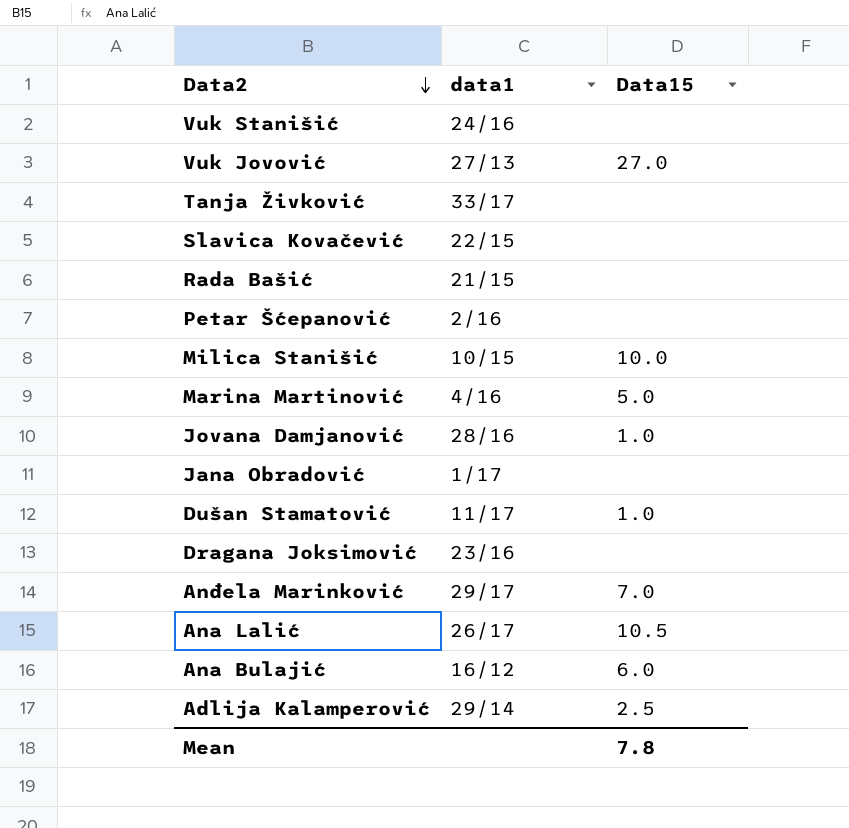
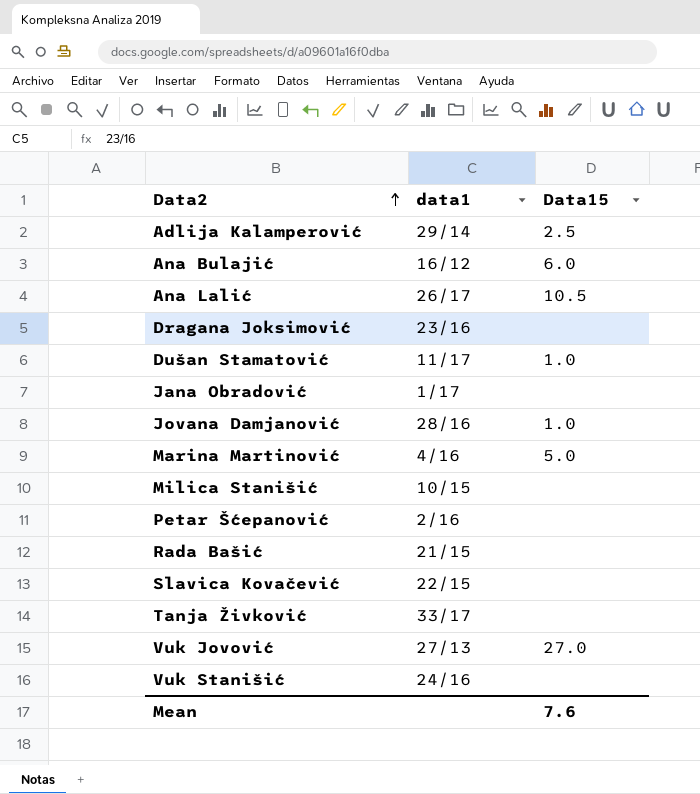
row order: Data2 descending -> Data2 ascending
row Anđela Marinković: 29/17 | 7.0 -> none
Milica Stanišić | Data15: 10.0 -> none
Mean | Data15: 7.8 -> 7.6

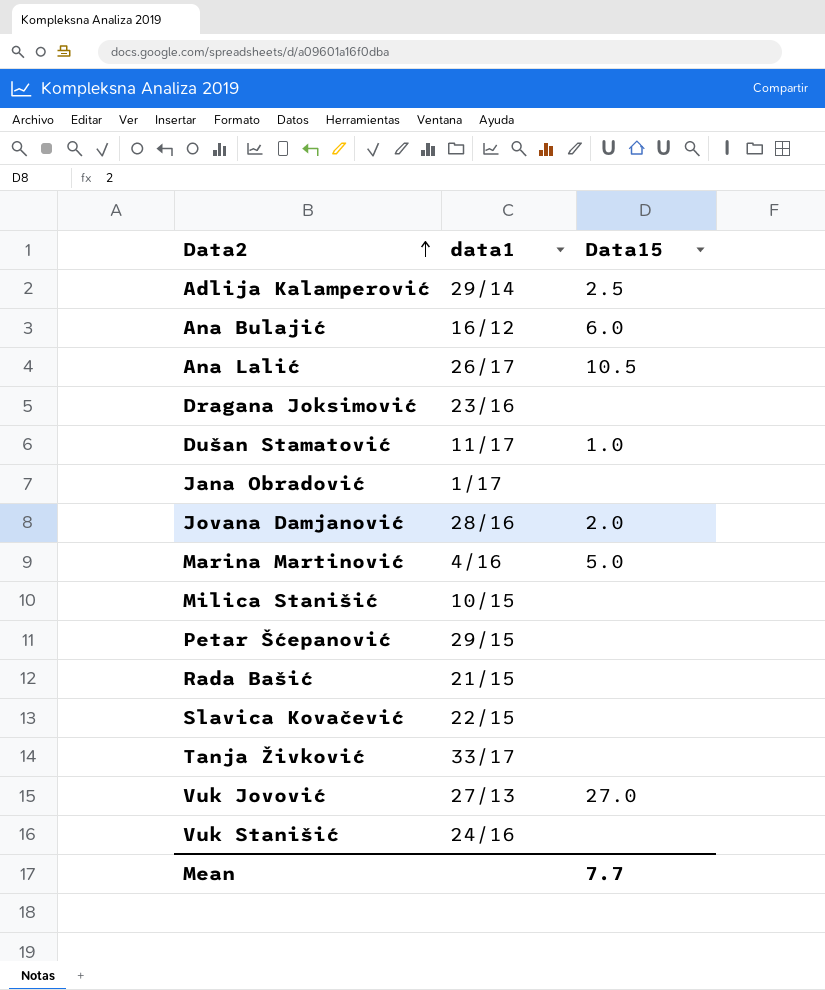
Jovana Damjanović | Data15: 1.0 -> 2.0
Petar Šćepanović | data1: 2/16 -> 29/15
Mean | Data15: 7.6 -> 7.7

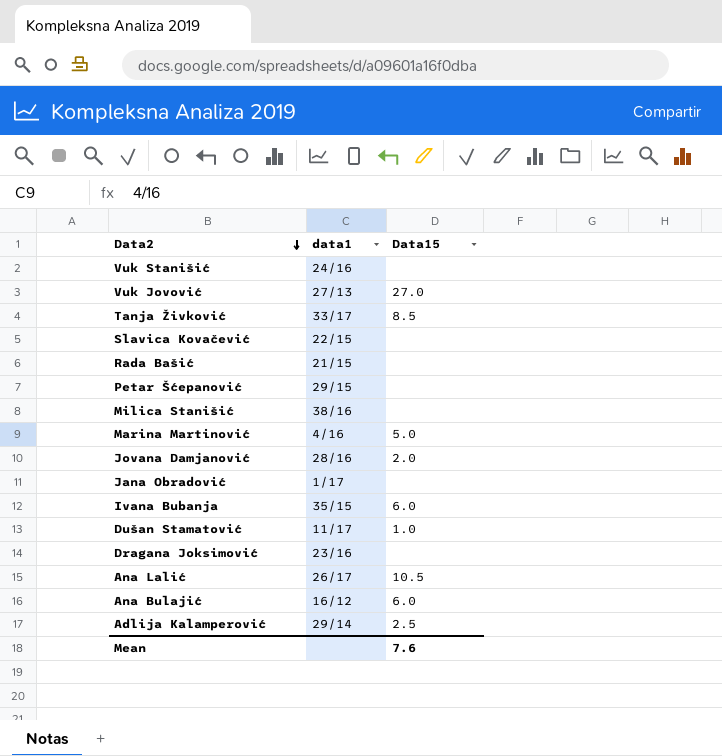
row order: Data2 ascending -> Data2 descending
Tanja Živković | Data15: none -> 8.5
Milica Stanišić | data1: 10/15 -> 38/16
row Ivana Bubanja: none -> 35/15 | 6.0
Mean | Data15: 7.7 -> 7.6

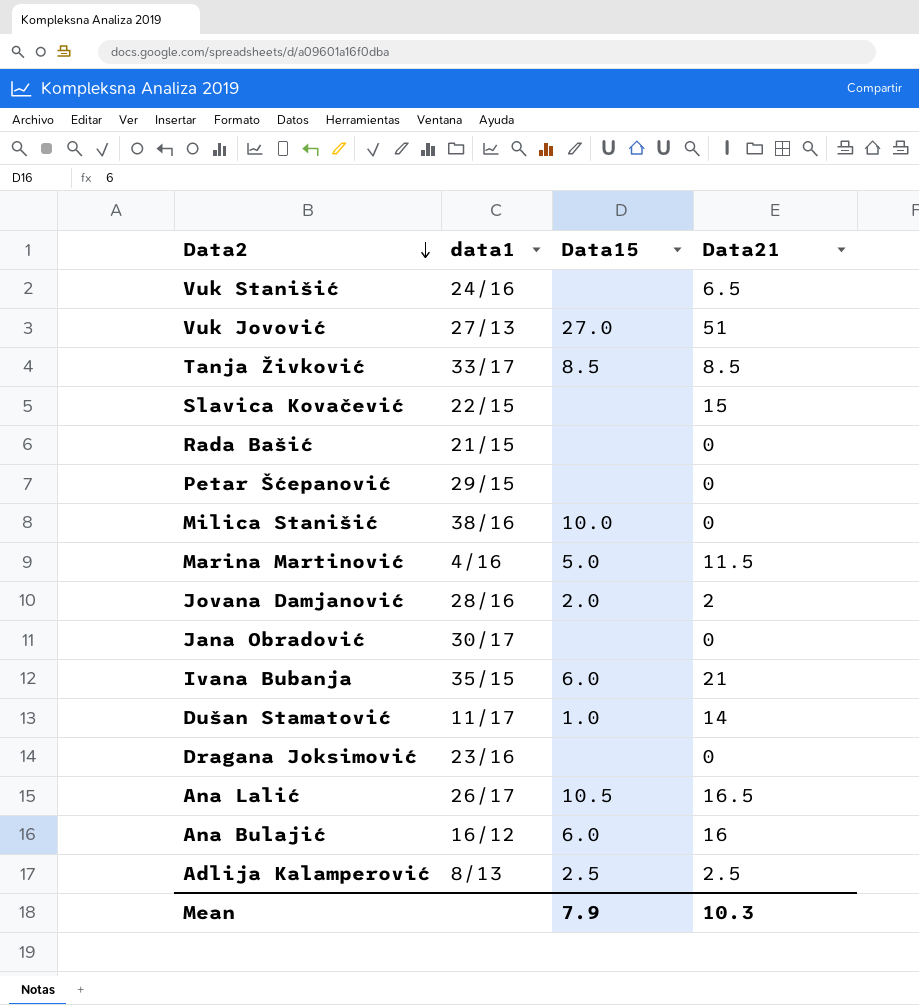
column Data21 | position: none -> 4
Milica Stanišić | Data15: none -> 10.0
Jana Obradović | data1: 1/17 -> 30/17
Adlija Kalamperović | data1: 29/14 -> 8/13
Mean | Data15: 7.6 -> 7.9

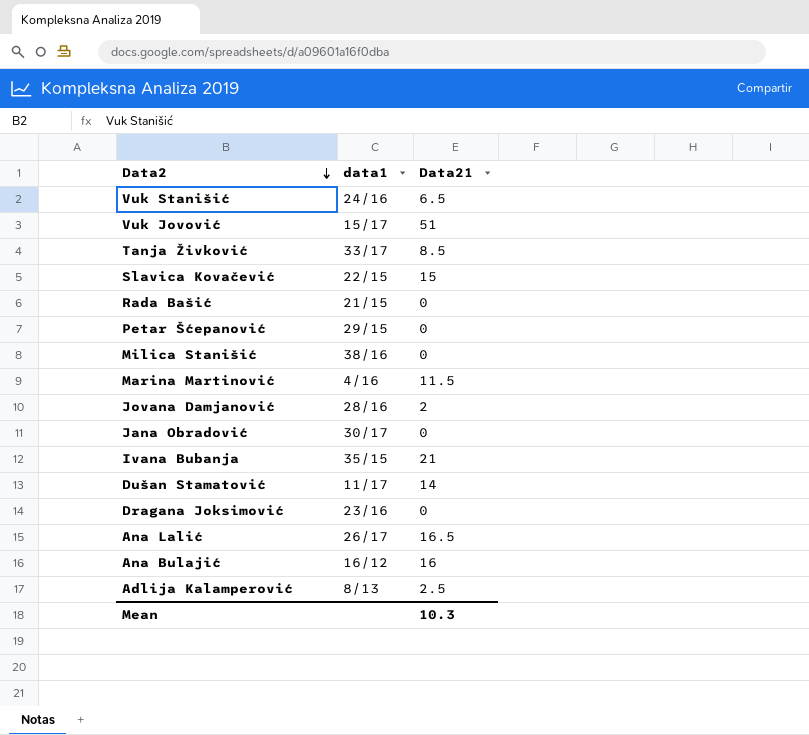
column Data15 | position: 3 -> none
Vuk Jovović | data1: 27/13 -> 15/17

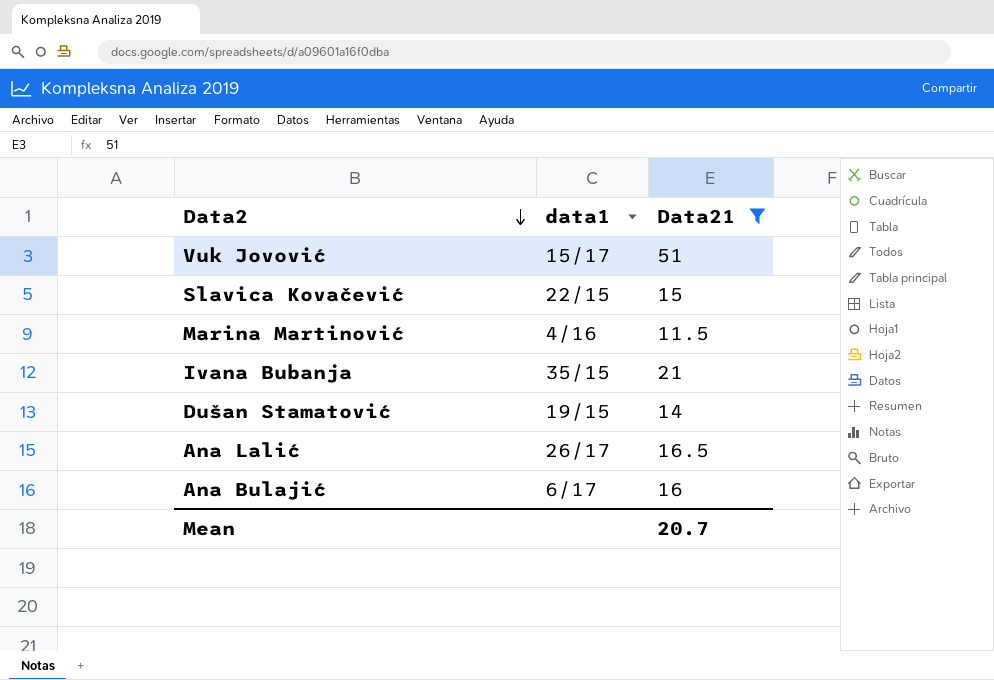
filter: none -> Data21 >= 11.5
Dušan Stamatović | data1: 11/17 -> 19/15
Ana Bulajić | data1: 16/12 -> 6/17
Mean | Data21: 10.3 -> 20.7

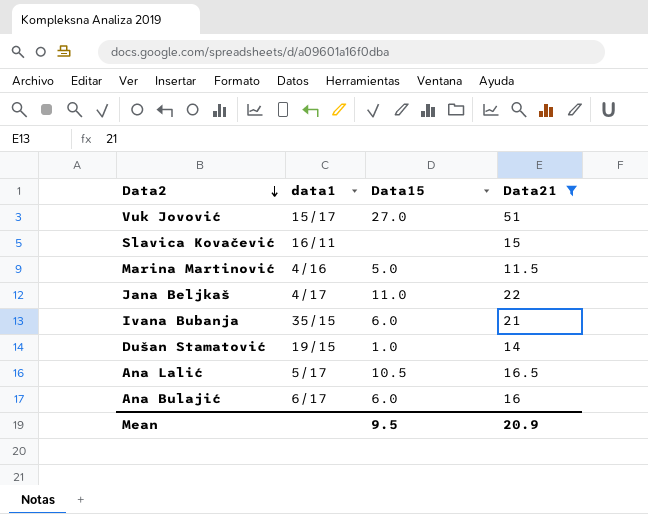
column Data15 | position: none -> 3
Slavica Kovačević | data1: 22/15 -> 16/11
row Jana Beljkaš: none -> 4/17 | 11.0 | 22
Ana Lalić | data1: 26/17 -> 5/17
Mean | Data21: 20.7 -> 20.9

